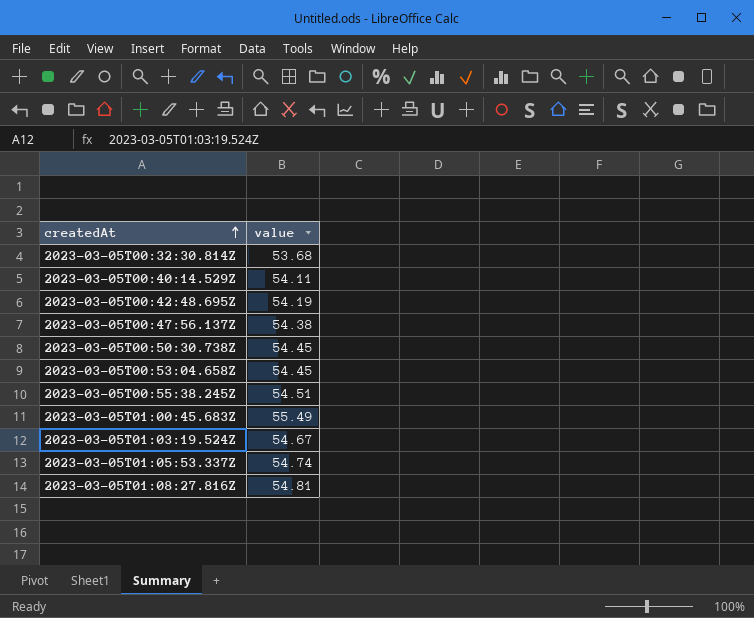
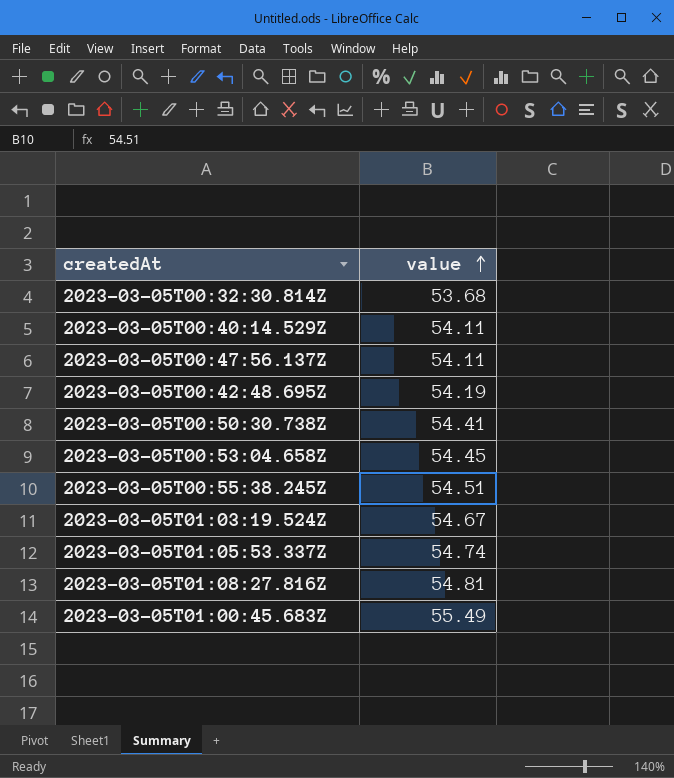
row order: createdAt ascending -> value ascending
2023-03-05T00:47:56.137Z | value: 54.38 -> 54.11
2023-03-05T00:50:30.738Z | value: 54.45 -> 54.41

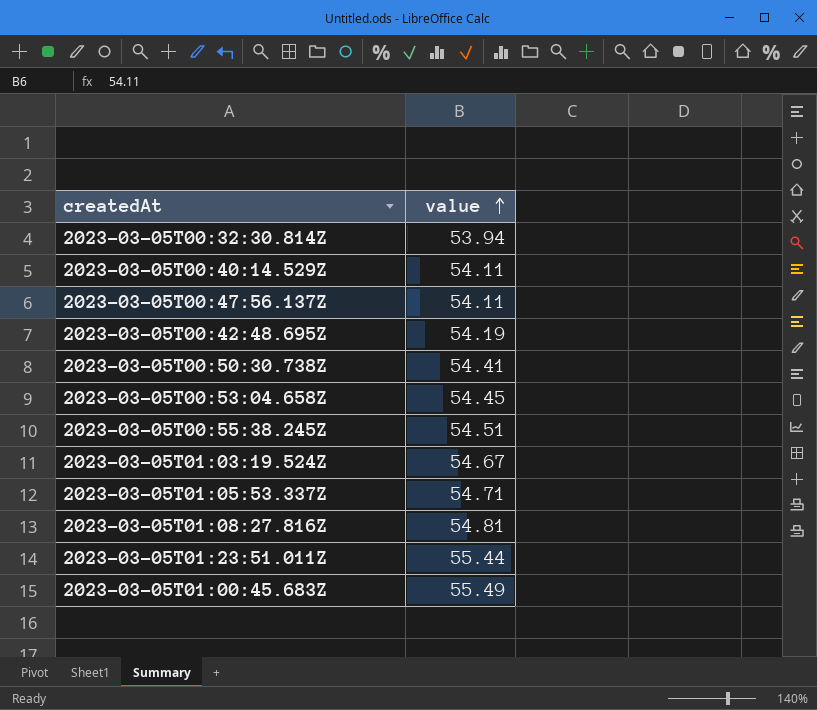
2023-03-05T00:32:30.814Z | value: 53.68 -> 53.94
2023-03-05T01:05:53.337Z | value: 54.74 -> 54.71
row 2023-03-05T01:23:51.011Z: none -> 55.44

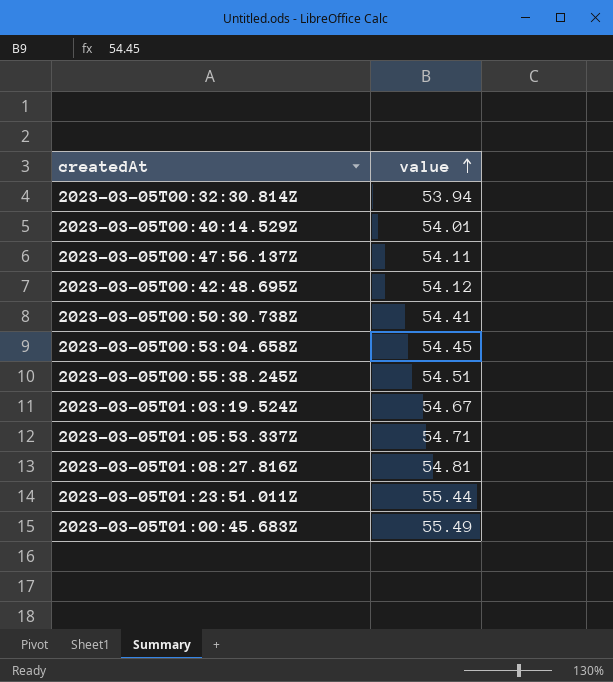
2023-03-05T00:40:14.529Z | value: 54.11 -> 54.01
2023-03-05T00:42:48.695Z | value: 54.19 -> 54.12

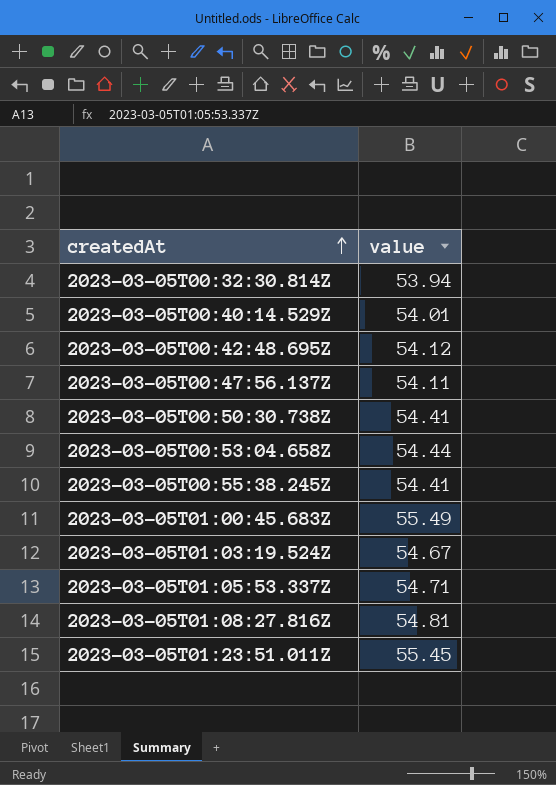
row order: value ascending -> createdAt ascending
2023-03-05T00:53:04.658Z | value: 54.45 -> 54.44
2023-03-05T00:55:38.245Z | value: 54.51 -> 54.41
2023-03-05T01:23:51.011Z | value: 55.44 -> 55.45

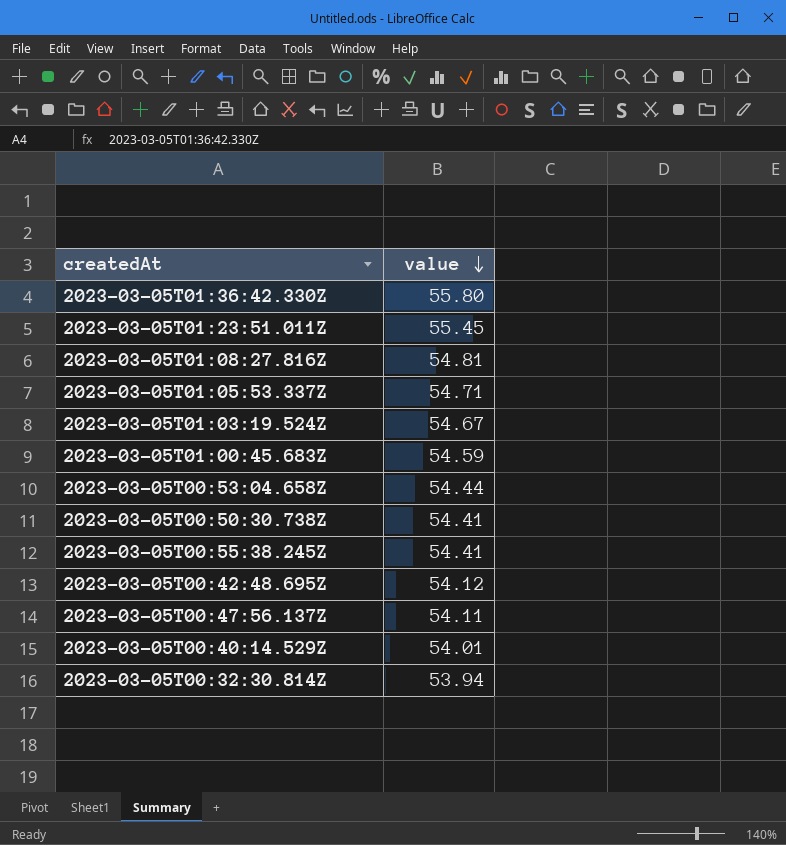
row order: createdAt ascending -> value descending
row 2023-03-05T01:36:42.330Z: none -> 55.80
2023-03-05T01:00:45.683Z | value: 55.49 -> 54.59

